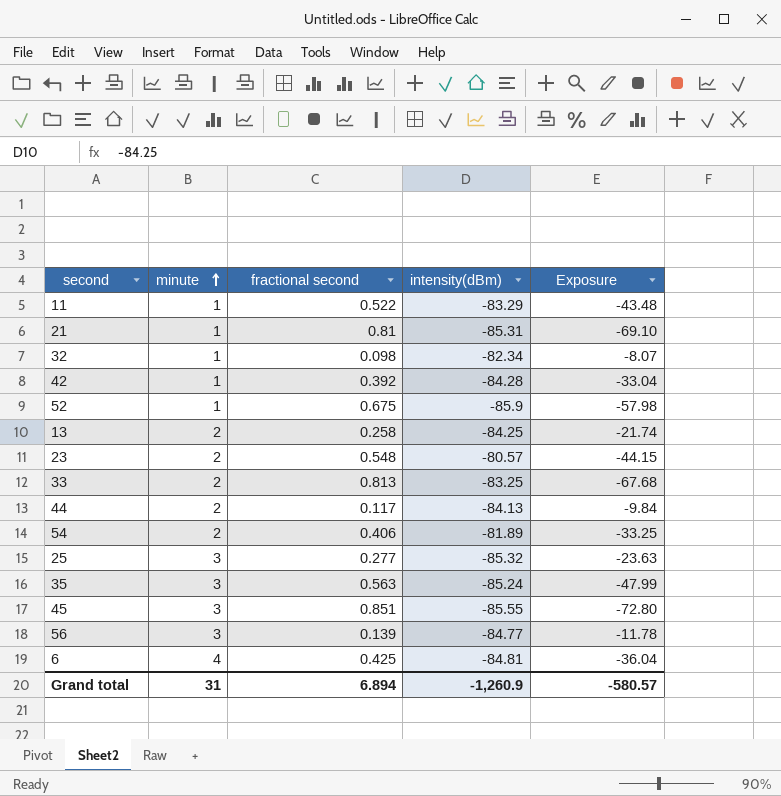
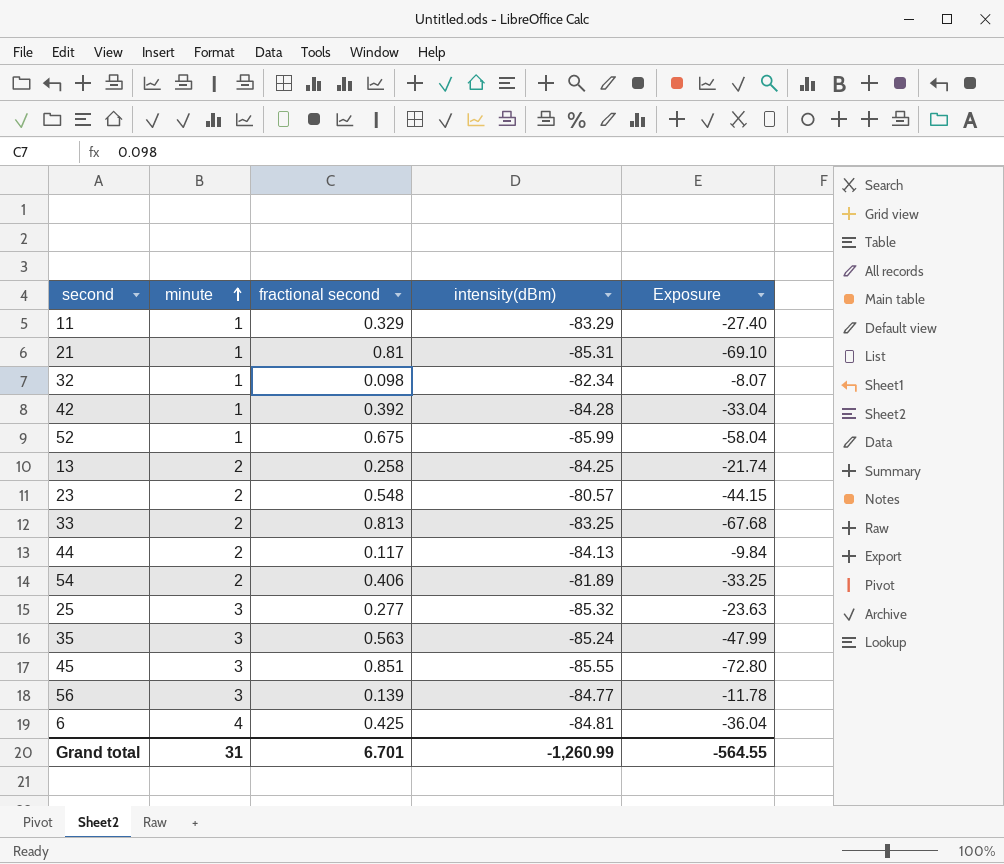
11 | fractional second: 0.522 -> 0.329
11 | Exposure: -43.48 -> -27.40
52 | intensity(dBm): -85.9 -> -85.99
52 | Exposure: -57.98 -> -58.04
Grand total | fractional second: 6.894 -> 6.701
Grand total | intensity(dBm): -1,260.9 -> -1,260.99
Grand total | Exposure: -580.57 -> -564.55

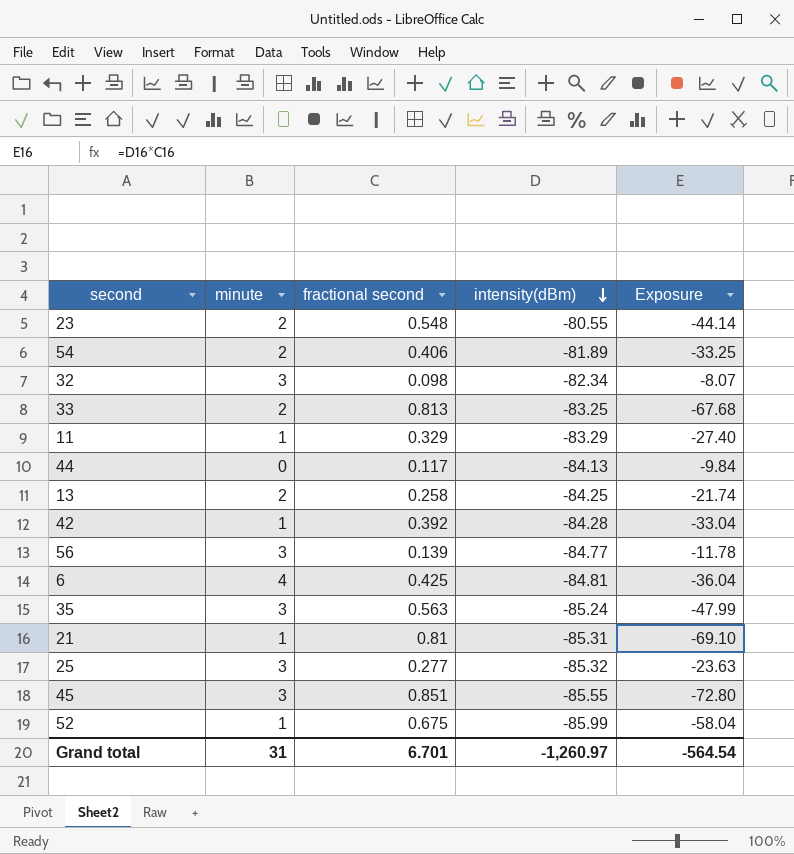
row order: minute ascending -> intensity(dBm) descending
23 | intensity(dBm): -80.57 -> -80.55
23 | Exposure: -44.15 -> -44.14
32 | minute: 1 -> 3
44 | minute: 2 -> 0
Grand total | intensity(dBm): -1,260.99 -> -1,260.97
Grand total | Exposure: -564.55 -> -564.54

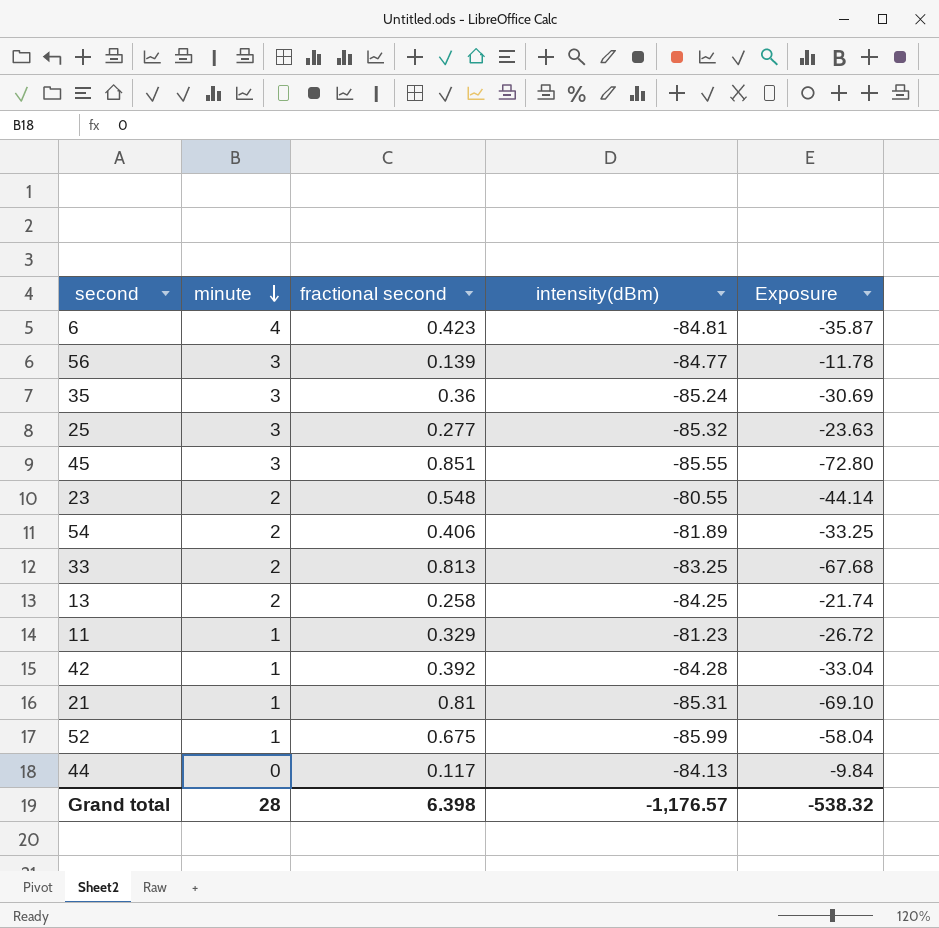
row order: intensity(dBm) descending -> minute descending
row 32: 3 | 0.098 | -82.34 | -8.07 -> none
6 | fractional second: 0.425 -> 0.423
6 | Exposure: -36.04 -> -35.87
35 | fractional second: 0.563 -> 0.36
35 | Exposure: -47.99 -> -30.69
11 | intensity(dBm): -83.29 -> -81.23
11 | Exposure: -27.40 -> -26.72
Grand total | minute: 31 -> 28
Grand total | fractional second: 6.701 -> 6.398
Grand total | intensity(dBm): -1,260.97 -> -1,176.57
Grand total | Exposure: -564.54 -> -538.32

